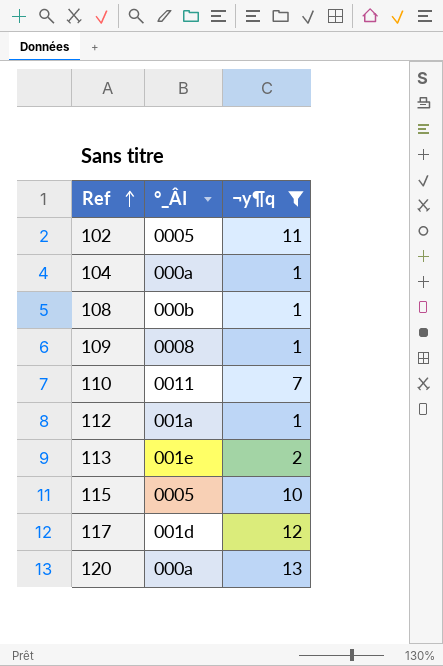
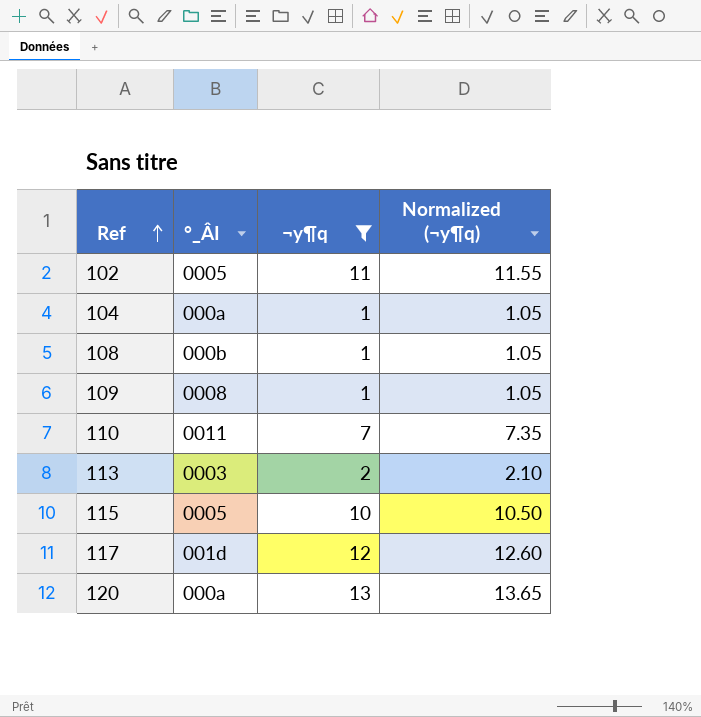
column Normalized (¬y¶q) | formula: none -> [¬y¶q] * 1.05
row 112: 001a | 1 -> none
113 | °_ÂI: 001e -> 0003

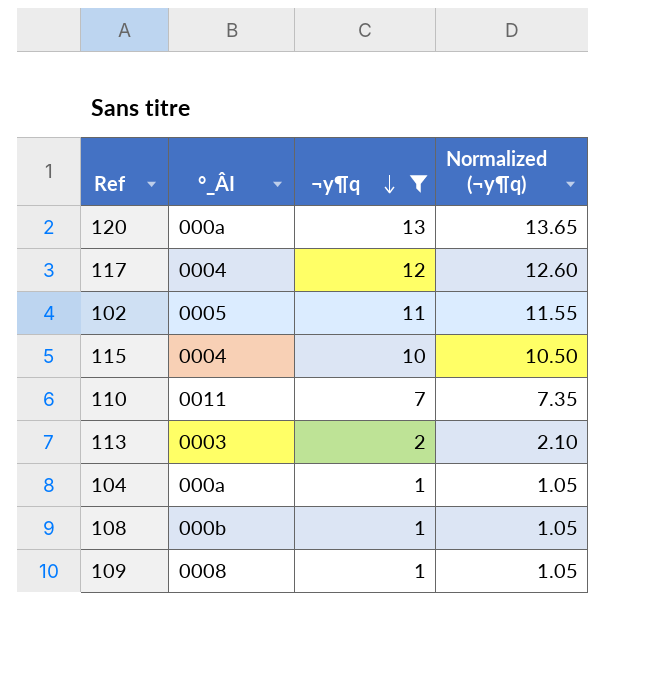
row order: Ref ascending -> ¬y¶q descending
117 | °_ÂI: 001d -> 0004
115 | °_ÂI: 0005 -> 0004

